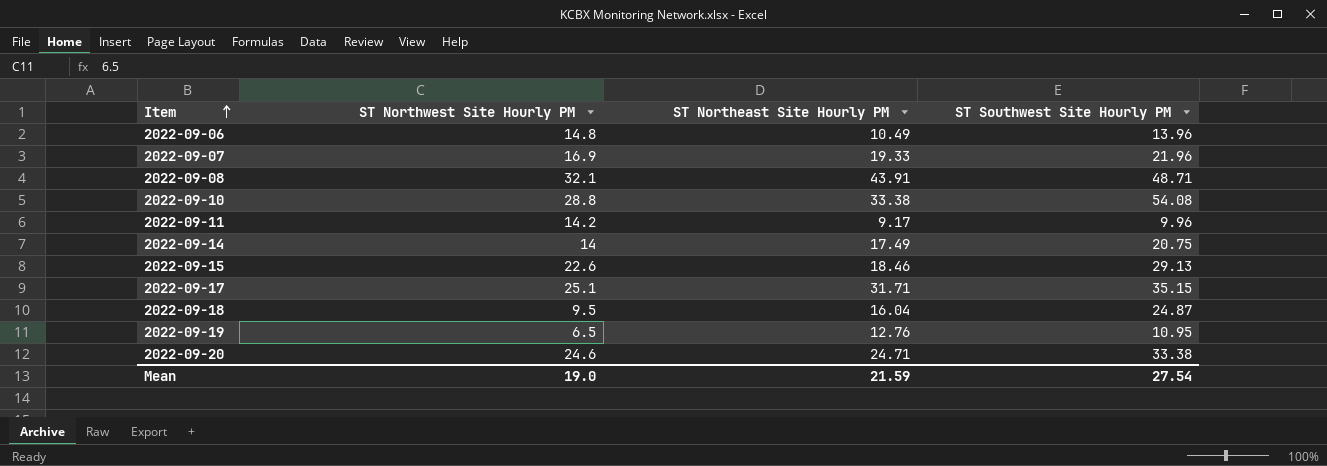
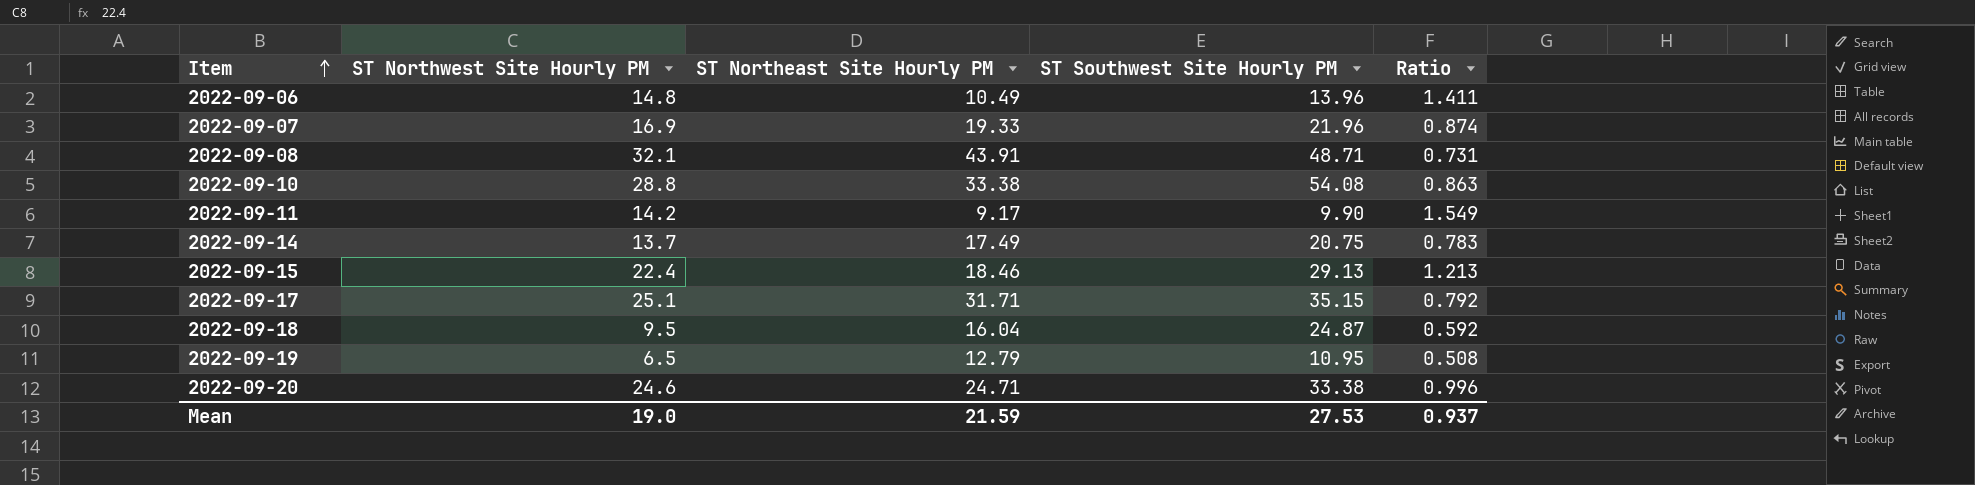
column Ratio | formula: none -> [ST Northwest Site Hourly PM] / [ST Northeast Site Hourly PM]
2022-09-11 | ST Southwest Site Hourly PM: 9.96 -> 9.90
2022-09-14 | ST Northwest Site Hourly PM: 14 -> 13.7
2022-09-15 | ST Northwest Site Hourly PM: 22.6 -> 22.4
2022-09-19 | ST Northeast Site Hourly PM: 12.76 -> 12.79
Mean | ST Southwest Site Hourly PM: 27.54 -> 27.53

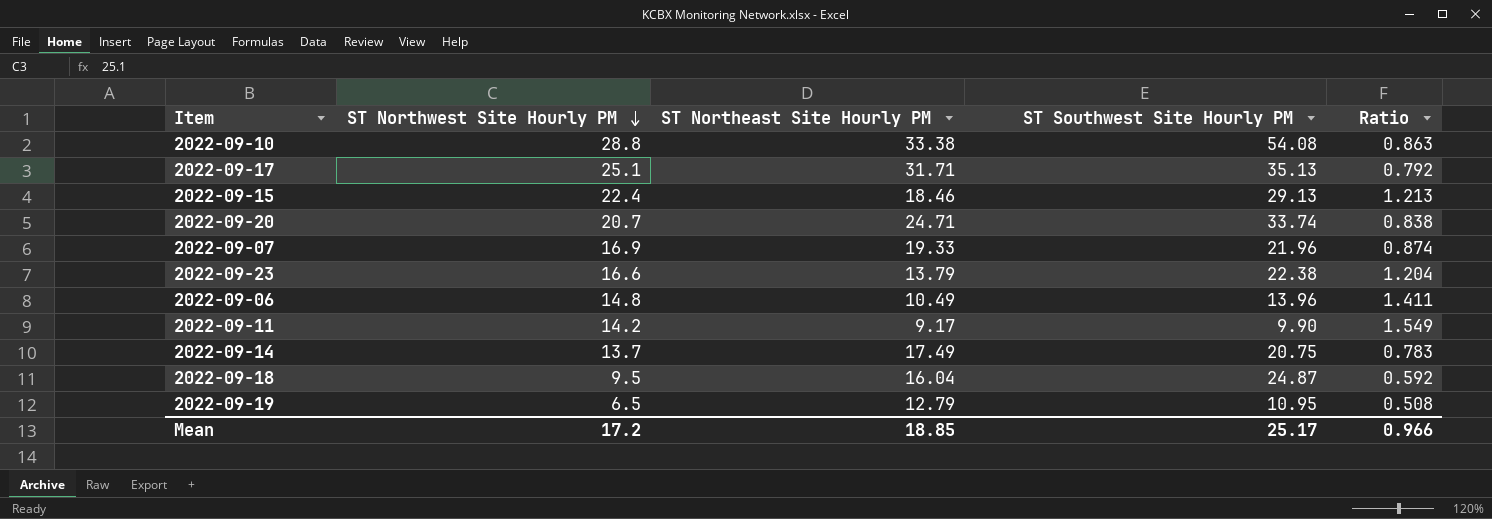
row order: Item ascending -> ST Northwest Site Hourly PM descending
row 2022-09-08: 32.1 | 43.91 | 48.71 | 0.731 -> none
2022-09-17 | ST Southwest Site Hourly PM: 35.15 -> 35.13
2022-09-20 | ST Northwest Site Hourly PM: 24.6 -> 20.7
2022-09-20 | ST Southwest Site Hourly PM: 33.38 -> 33.74
2022-09-20 | Ratio: 0.996 -> 0.838
row 2022-09-23: none -> 16.6 | 13.79 | 22.38 | 1.204
Mean | ST Northwest Site Hourly PM: 19.0 -> 17.2
Mean | ST Northeast Site Hourly PM: 21.59 -> 18.85
Mean | ST Southwest Site Hourly PM: 27.53 -> 25.17
Mean | Ratio: 0.937 -> 0.966

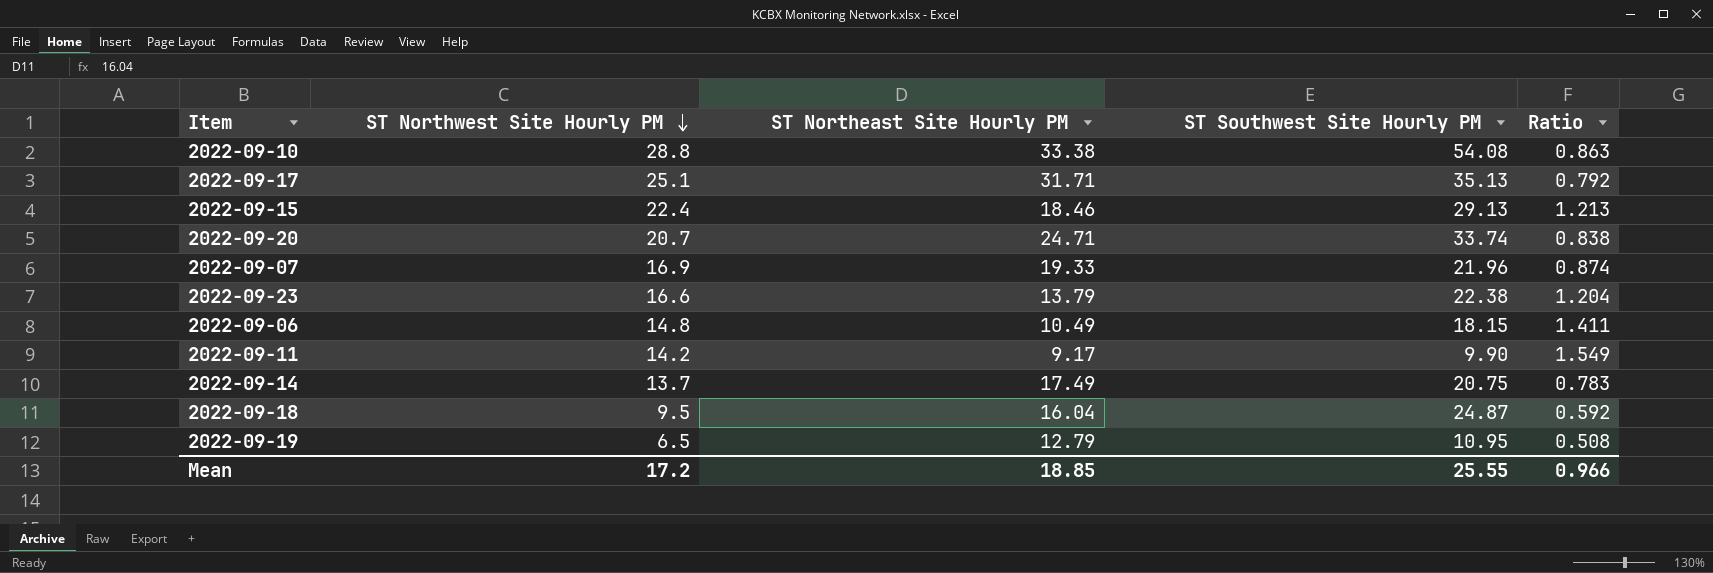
2022-09-06 | ST Southwest Site Hourly PM: 13.96 -> 18.15
Mean | ST Southwest Site Hourly PM: 25.17 -> 25.55

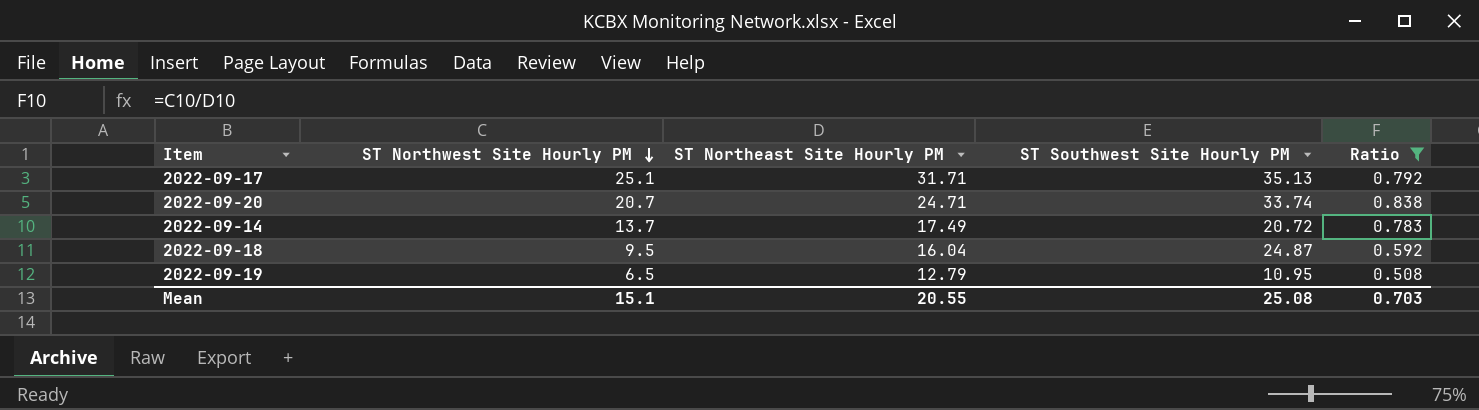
filter: none -> Ratio <= 0.838
2022-09-14 | ST Southwest Site Hourly PM: 20.75 -> 20.72
Mean | ST Northwest Site Hourly PM: 17.2 -> 15.1
Mean | ST Northeast Site Hourly PM: 18.85 -> 20.55
Mean | ST Southwest Site Hourly PM: 25.55 -> 25.08
Mean | Ratio: 0.966 -> 0.703

